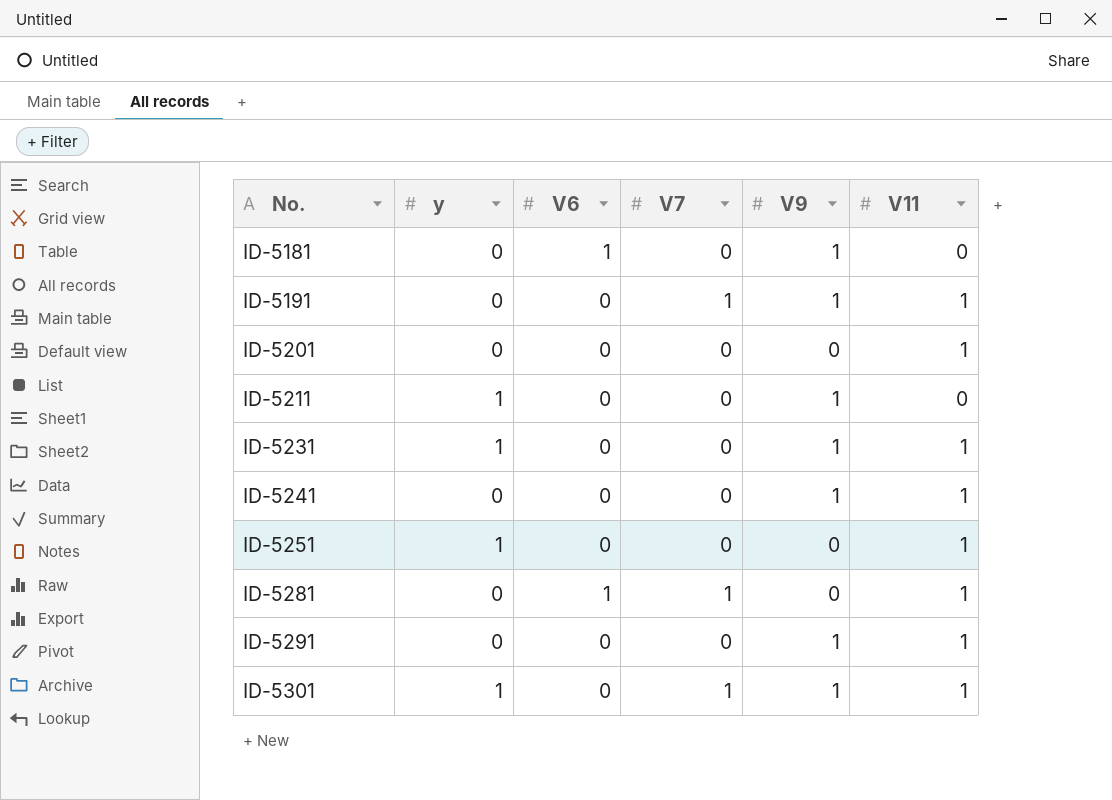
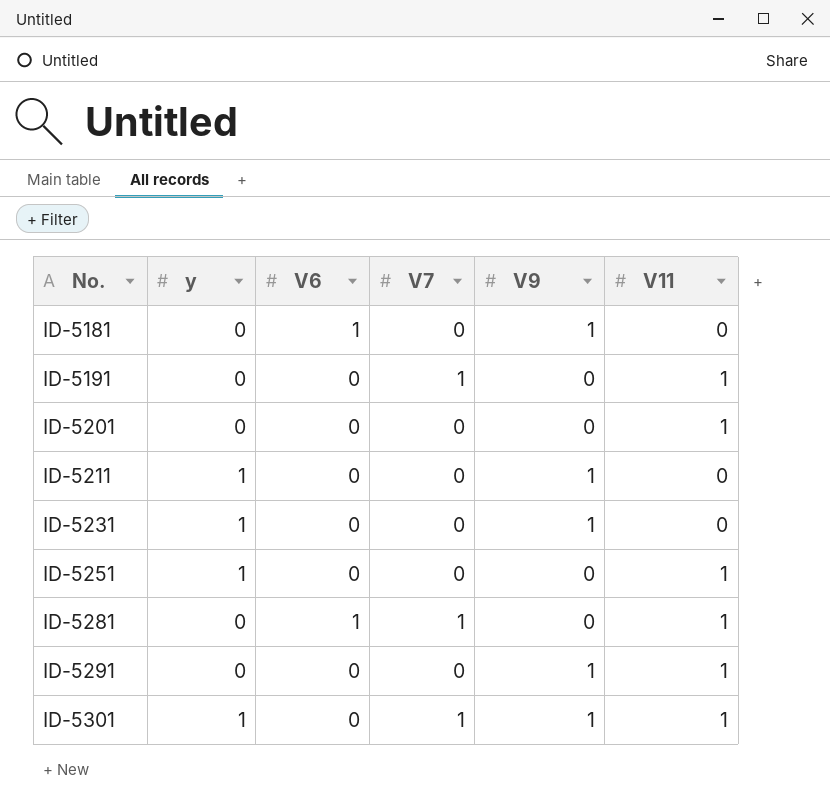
row ID-5241: 0 | 0 | 0 | 1 | 1 -> none
ID-5191 | V9: 1 -> 0
ID-5231 | V11: 1 -> 0

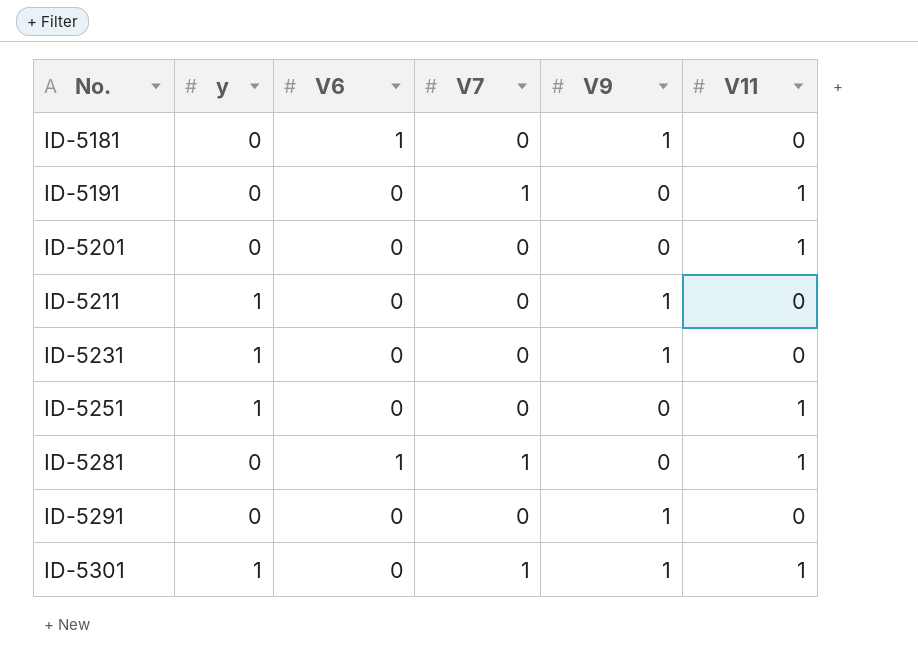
ID-5291 | V11: 1 -> 0

